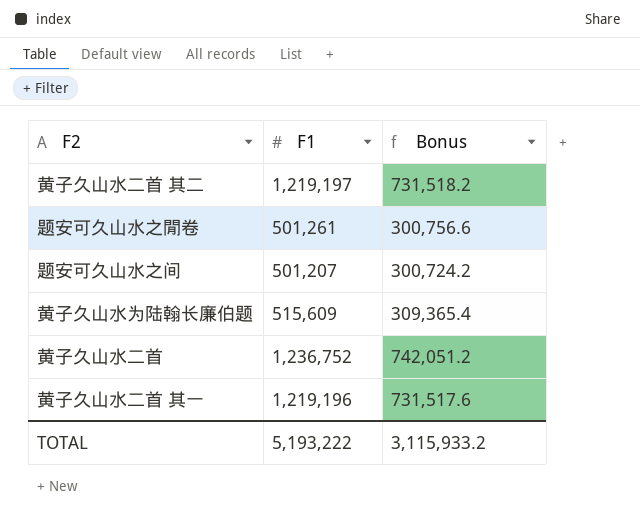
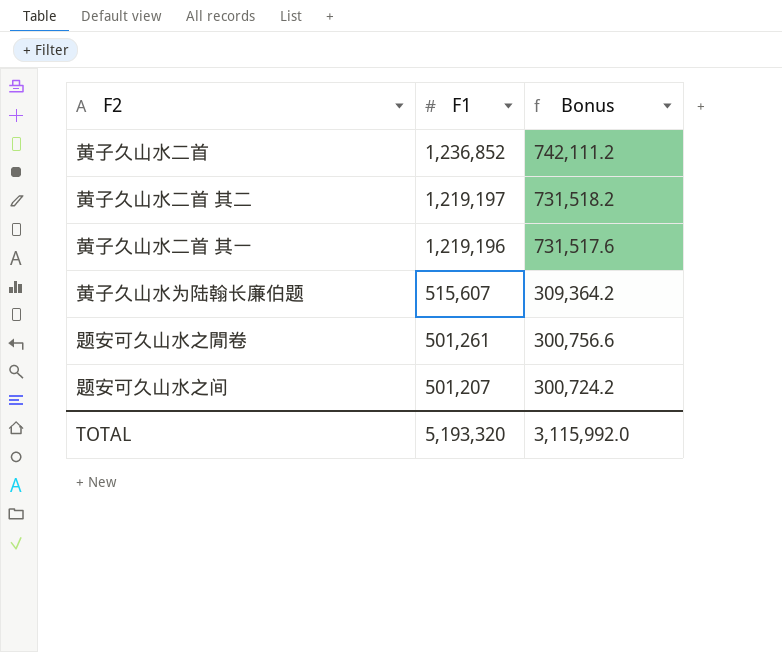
row order: none -> F1 descending
黄子久山水二首 | F1: 1,236,752 -> 1,236,852
黄子久山水二首 | Bonus: 742,051.2 -> 742,111.2
黄子久山水为陆翰长廉伯题 | F1: 515,609 -> 515,607
黄子久山水为陆翰长廉伯题 | Bonus: 309,365.4 -> 309,364.2
TOTAL | F1: 5,193,222 -> 5,193,320
TOTAL | Bonus: 3,115,933.2 -> 3,115,992.0

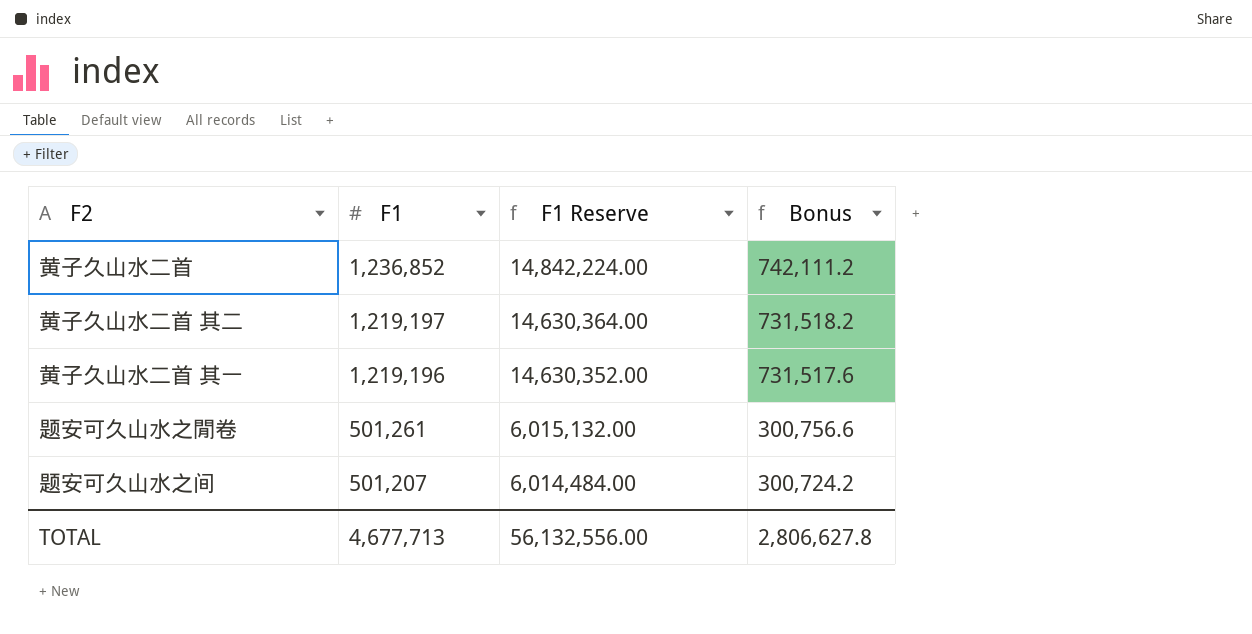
column F1 Reserve | formula: none -> [F1] * 12
row 黄子久山水为陆翰长廉伯题: 515,607 | 309,364.2 -> none
TOTAL | F1: 5,193,320 -> 4,677,713
TOTAL | Bonus: 3,115,992.0 -> 2,806,627.8

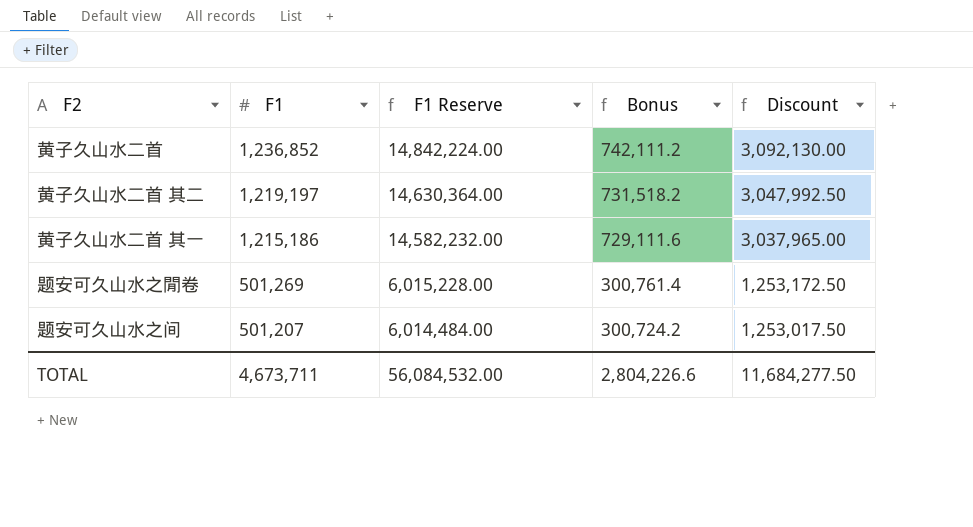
column Discount | formula: none -> [F1] * 2.5
黄子久山水二首 其一 | F1: 1,219,196 -> 1,215,186
黄子久山水二首 其一 | F1 Reserve: 14,630,352.00 -> 14,582,232.00
黄子久山水二首 其一 | Bonus: 731,517.6 -> 729,111.6
题安可久山水之閒卷 | F1: 501,261 -> 501,269
题安可久山水之閒卷 | F1 Reserve: 6,015,132.00 -> 6,015,228.00
题安可久山水之閒卷 | Bonus: 300,756.6 -> 300,761.4
TOTAL | F1: 4,677,713 -> 4,673,711
TOTAL | F1 Reserve: 56,132,556.00 -> 56,084,532.00
TOTAL | Bonus: 2,806,627.8 -> 2,804,226.6

